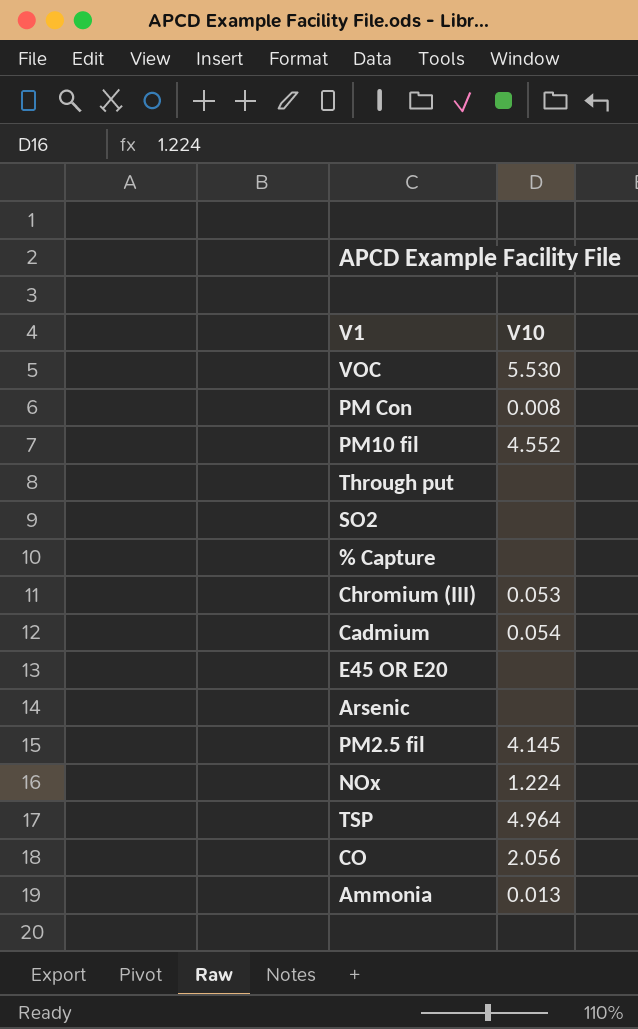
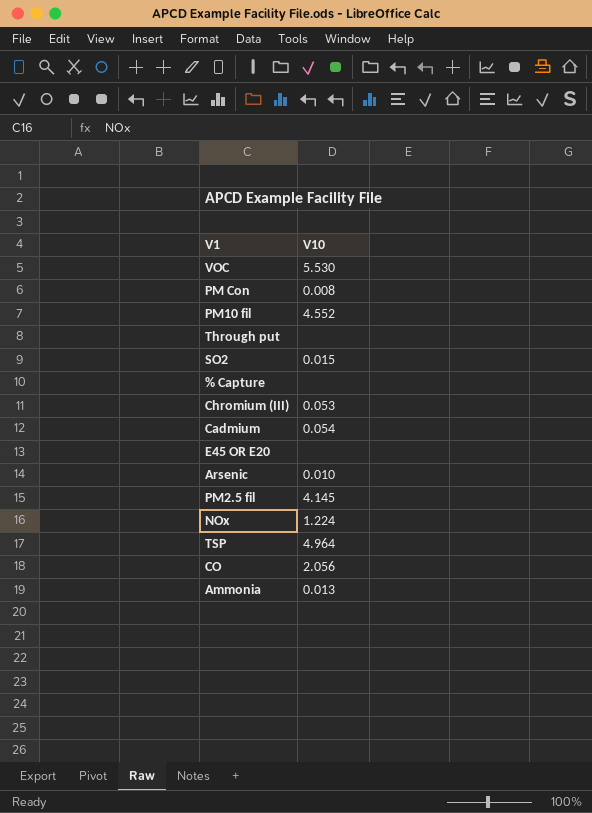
SO2 | V10: none -> 0.015
Arsenic | V10: none -> 0.010

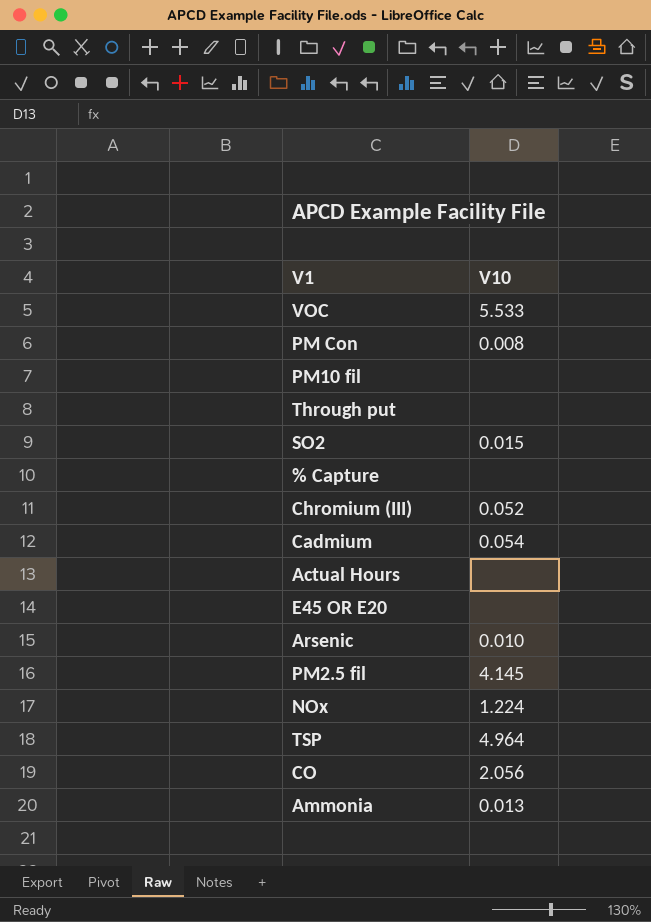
VOC | V10: 5.530 -> 5.533
PM10 fil | V10: 4.552 -> none
Chromium (III) | V10: 0.053 -> 0.052
row Actual Hours: none -> none

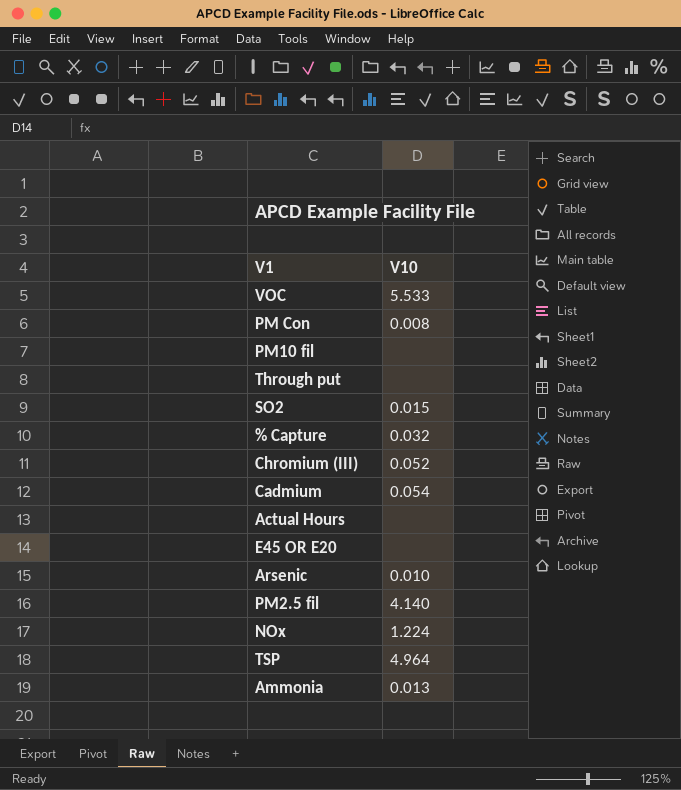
row CO: 2.056 -> none
% Capture | V10: none -> 0.032
PM2.5 fil | V10: 4.145 -> 4.140

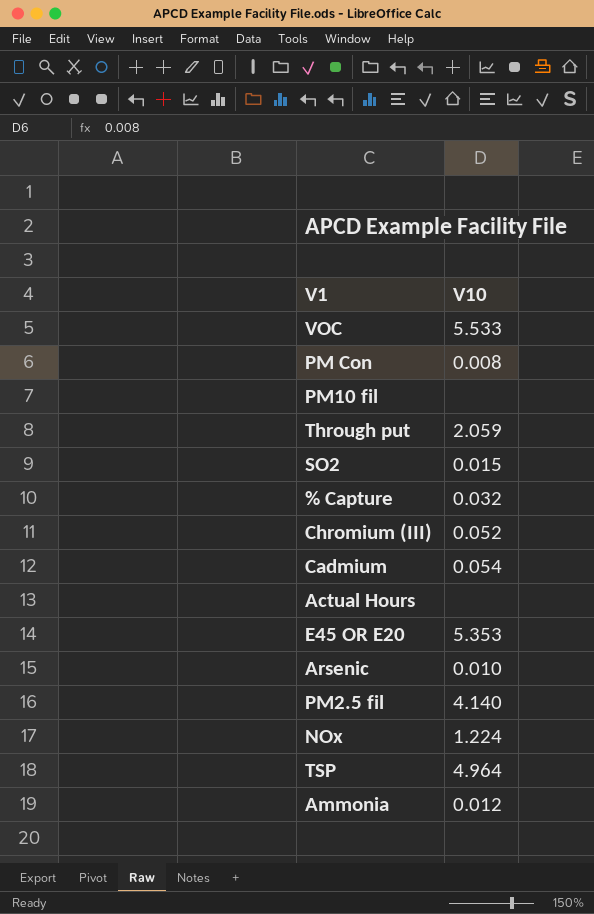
Through put | V10: none -> 2.059
E45 OR E20 | V10: none -> 5.353
Ammonia | V10: 0.013 -> 0.012

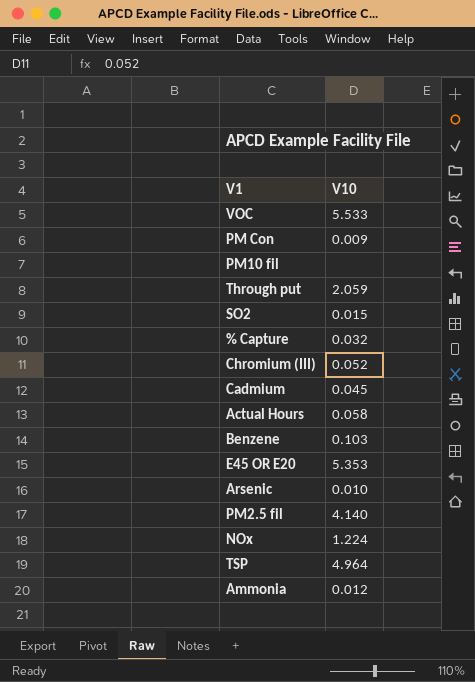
PM Con | V10: 0.008 -> 0.009
Cadmium | V10: 0.054 -> 0.045
Actual Hours | V10: none -> 0.058
row Benzene: none -> 0.103

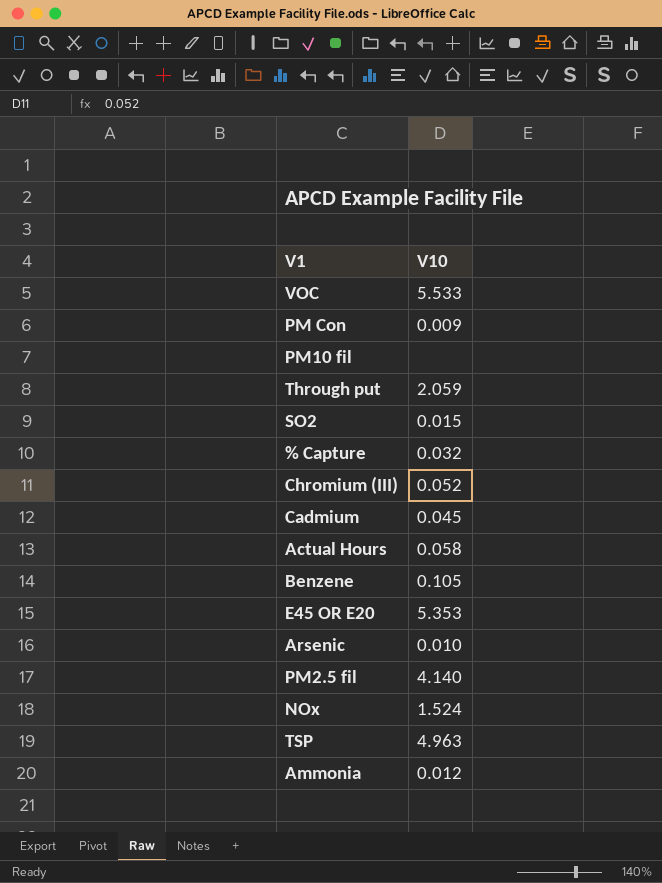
Benzene | V10: 0.103 -> 0.105
NOx | V10: 1.224 -> 1.524
TSP | V10: 4.964 -> 4.963

